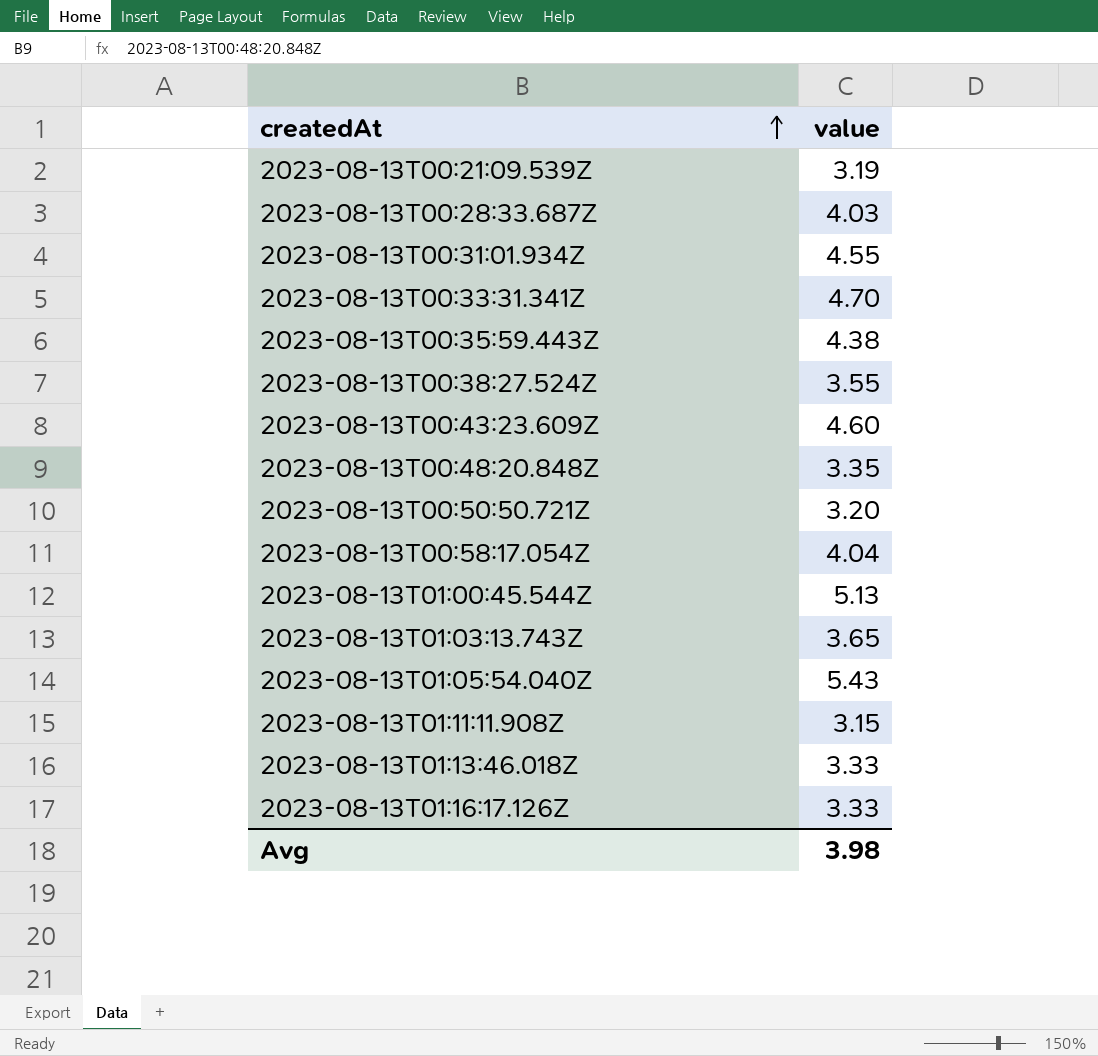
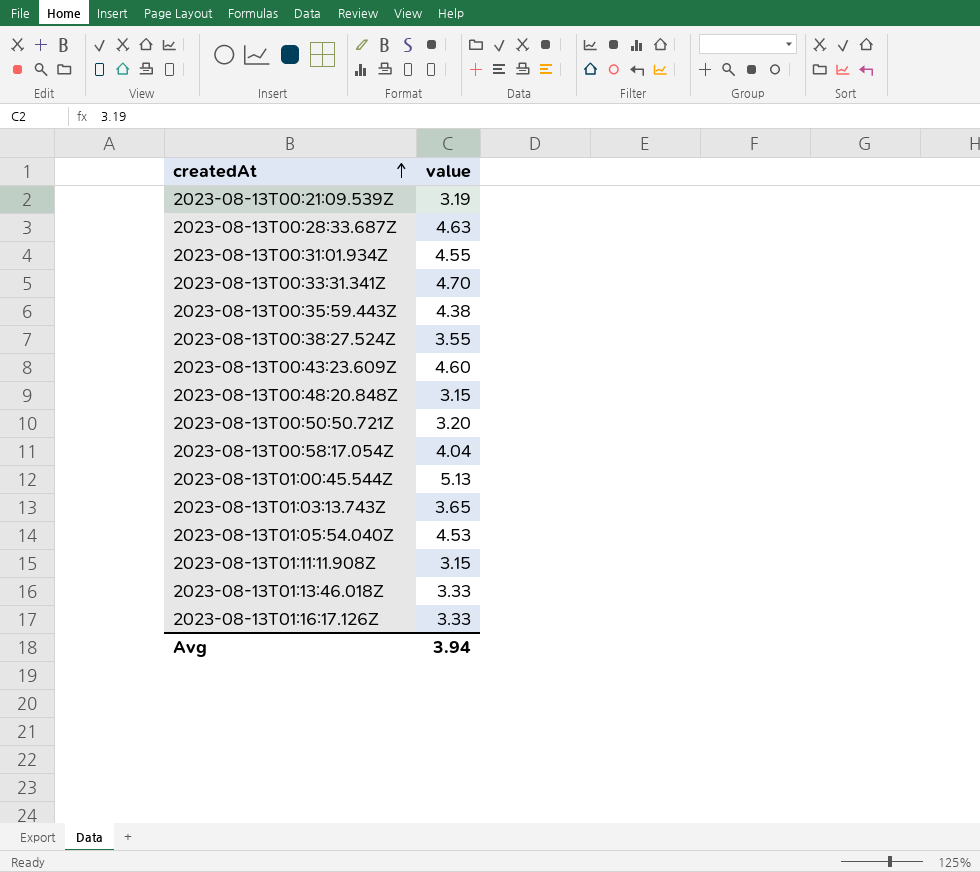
2023-08-13T00:28:33.687Z | value: 4.03 -> 4.63
2023-08-13T00:48:20.848Z | value: 3.35 -> 3.15
2023-08-13T01:05:54.040Z | value: 5.43 -> 4.53
Avg | value: 3.98 -> 3.94

